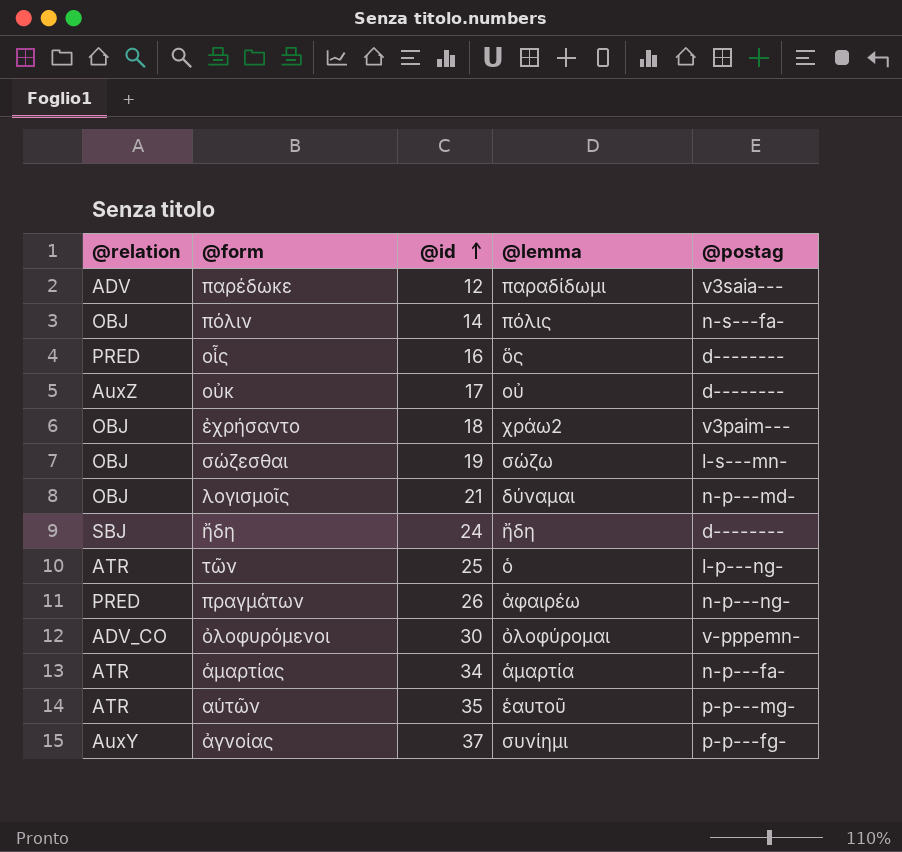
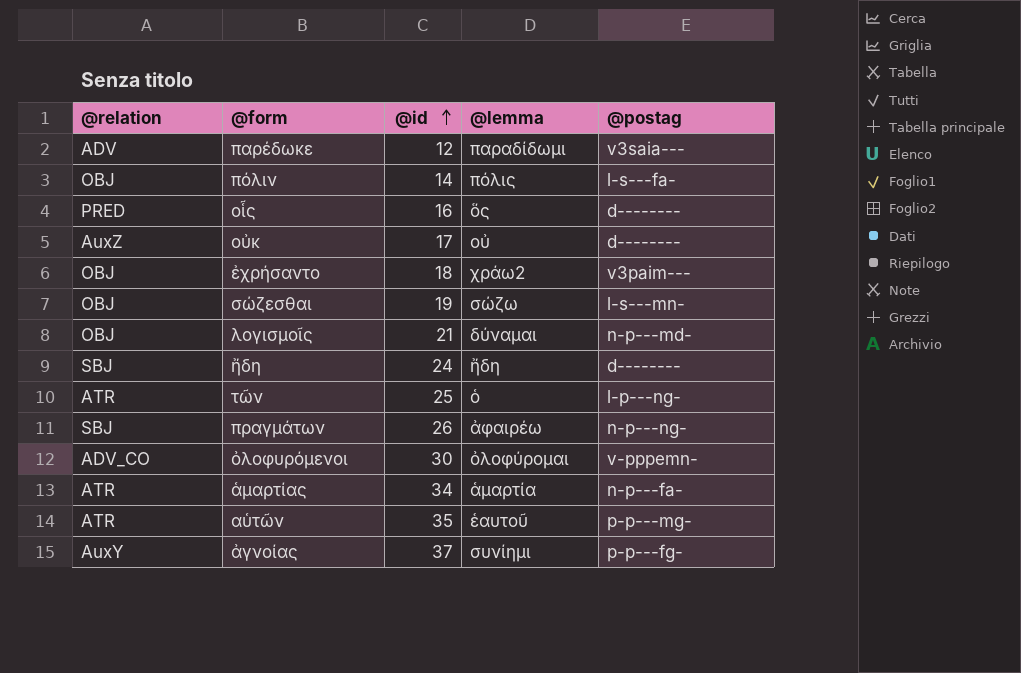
πόλιν | @postag: n-s---fa- -> l-s---fa-
πραγμάτων | @relation: PRED -> SBJ

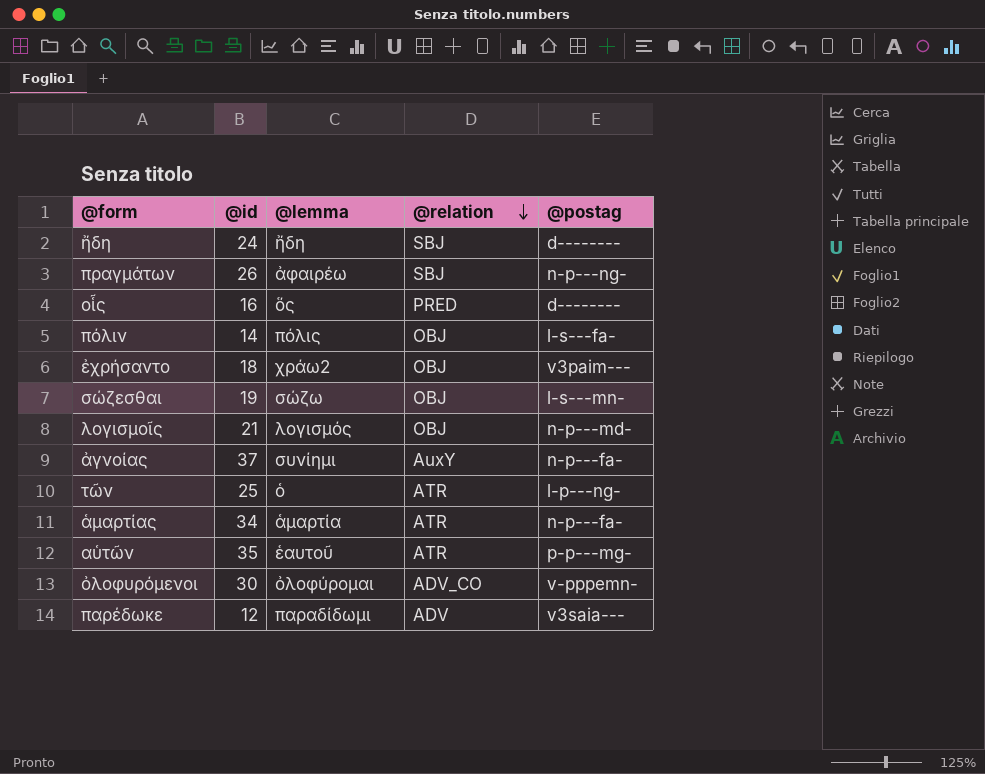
row order: @id ascending -> @relation descending
column @relation | position: 1 -> 4
row οὐκ: AuxZ | 17 | οὐ | d-------- -> none
λογισμοῖς | @lemma: δύναμαι -> λογισμός
ἀγνοίας | @postag: p-p---fg- -> n-p---fa-

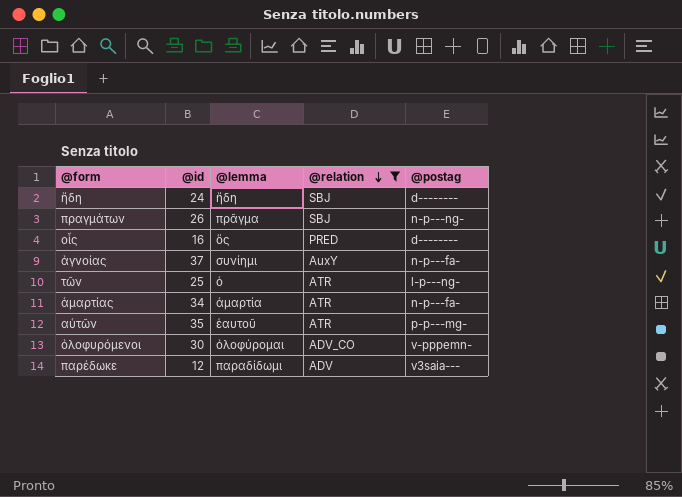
filter: none -> @relation != OBJ
πραγμάτων | @lemma: ἀφαιρέω -> πρᾶγμα

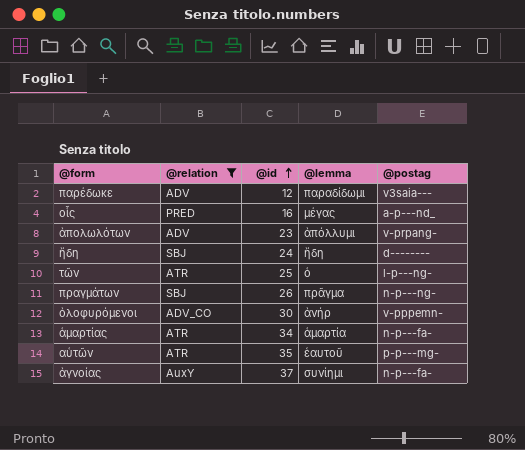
row order: @relation descending -> @id ascending
column @relation | position: 4 -> 2
οἷς | @lemma: ὅς -> μέγας
οἷς | @postag: d-------- -> a-p---nd_
row ἀπολωλότων: none -> ADV | 23 | ἀπόλλυμι | v-prpang-
ὀλοφυρόμενοι | @lemma: ὀλοφύρομαι -> ἀνήρ

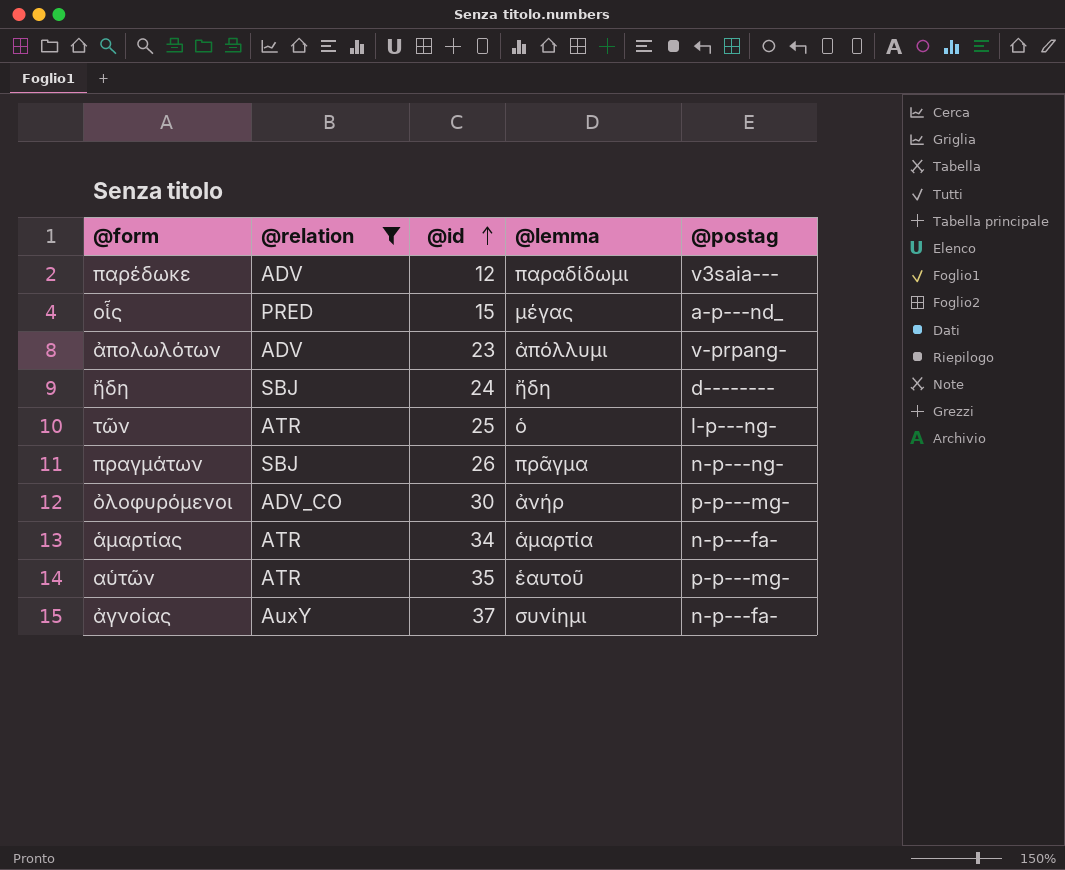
οἷς | @id: 16 -> 15
ὀλοφυρόμενοι | @postag: v-pppemn- -> p-p---mg-

